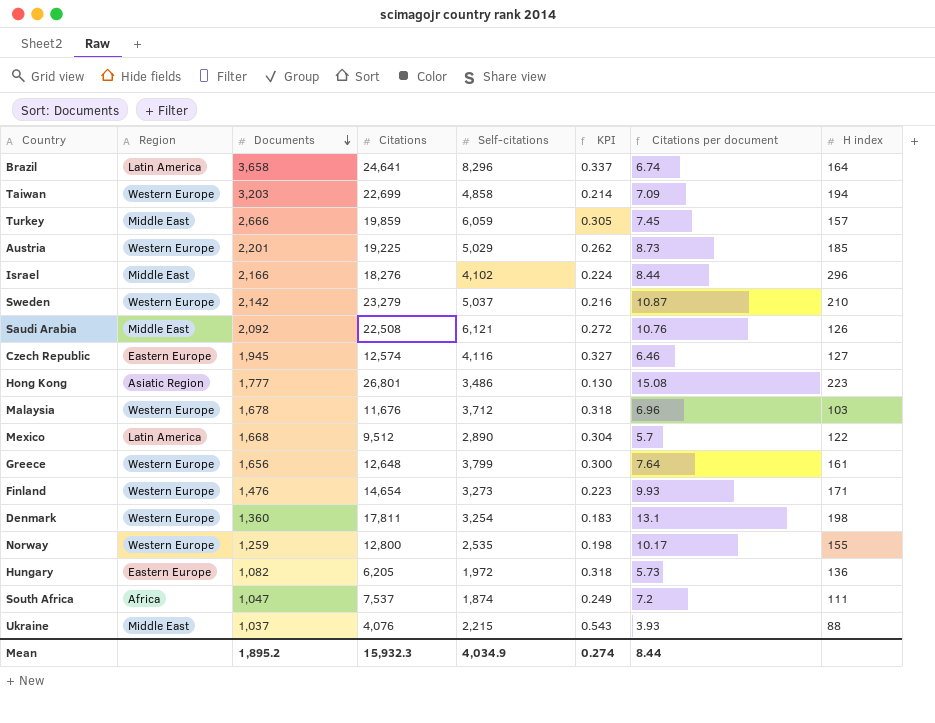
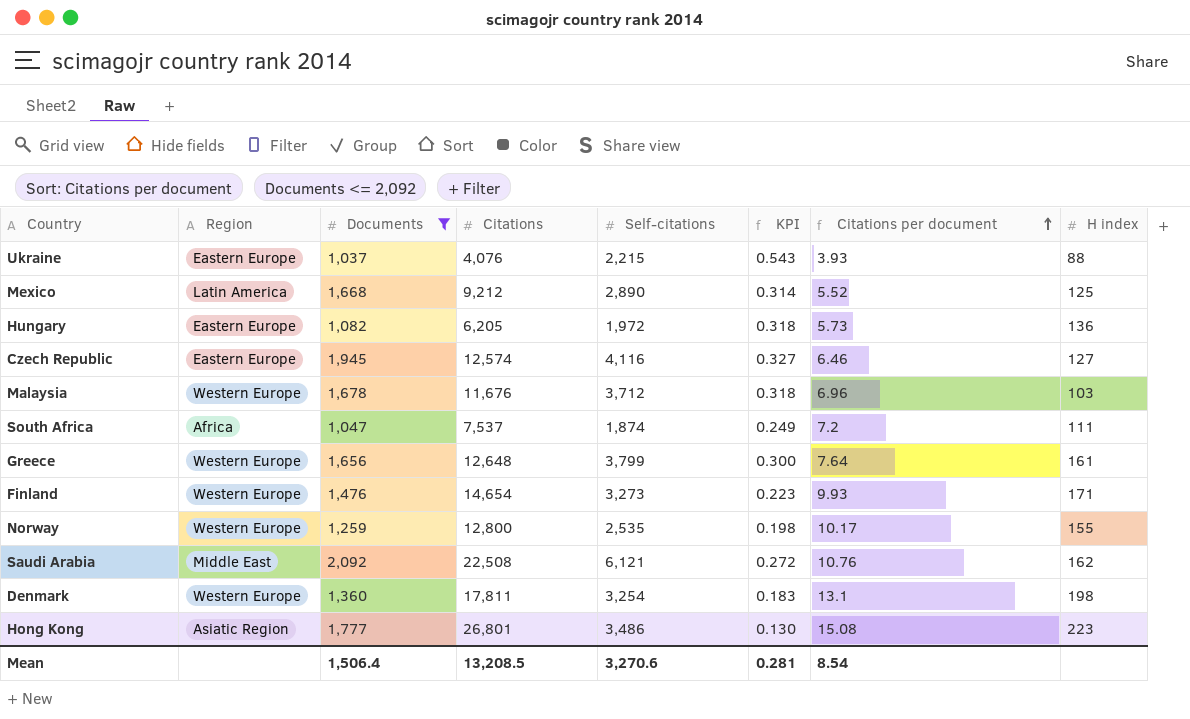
filter: none -> Documents <= 2,092
row order: Documents descending -> Citations per document ascending
Ukraine | Region: Middle East -> Eastern Europe
Mexico | Citations: 9,512 -> 9,212
Mexico | KPI: 0.304 -> 0.314
Mexico | Citations per document: 5.7 -> 5.52
Mexico | H index: 122 -> 125
Saudi Arabia | H index: 126 -> 162
Mean | Documents: 1,895.2 -> 1,506.4
Mean | Citations: 15,932.3 -> 13,208.5
Mean | Self-citations: 4,034.9 -> 3,270.6
Mean | KPI: 0.274 -> 0.281
Mean | Citations per document: 8.44 -> 8.54

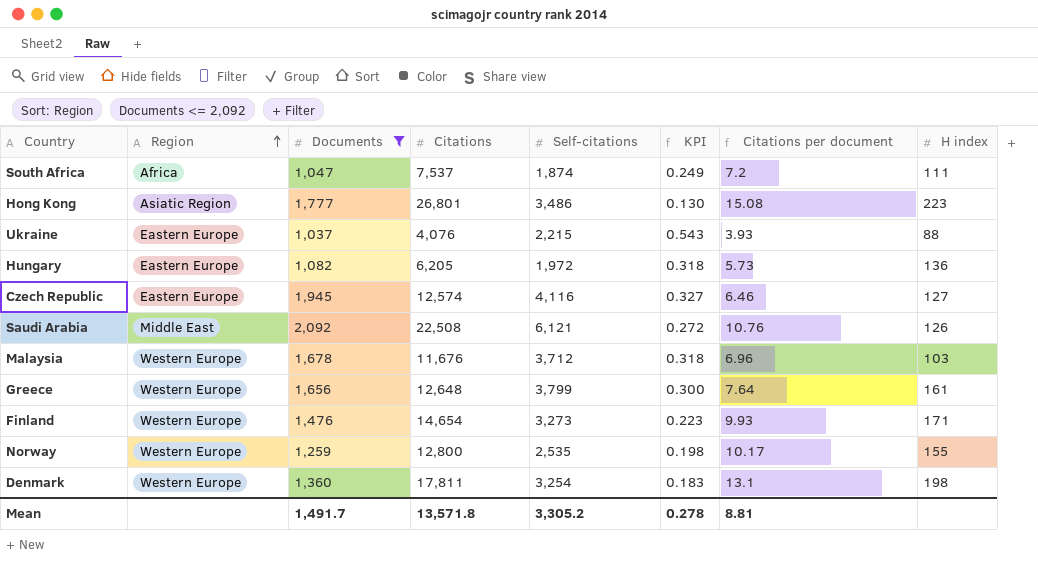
row order: Citations per document ascending -> Region ascending
row Mexico: Latin America | 1,668 | 9,212 | 2,890 | 0.314 | 5.52 | 125 -> none
Saudi Arabia | H index: 162 -> 126
Mean | Documents: 1,506.4 -> 1,491.7
Mean | Citations: 13,208.5 -> 13,571.8
Mean | Self-citations: 3,270.6 -> 3,305.2
Mean | KPI: 0.281 -> 0.278
Mean | Citations per document: 8.54 -> 8.81

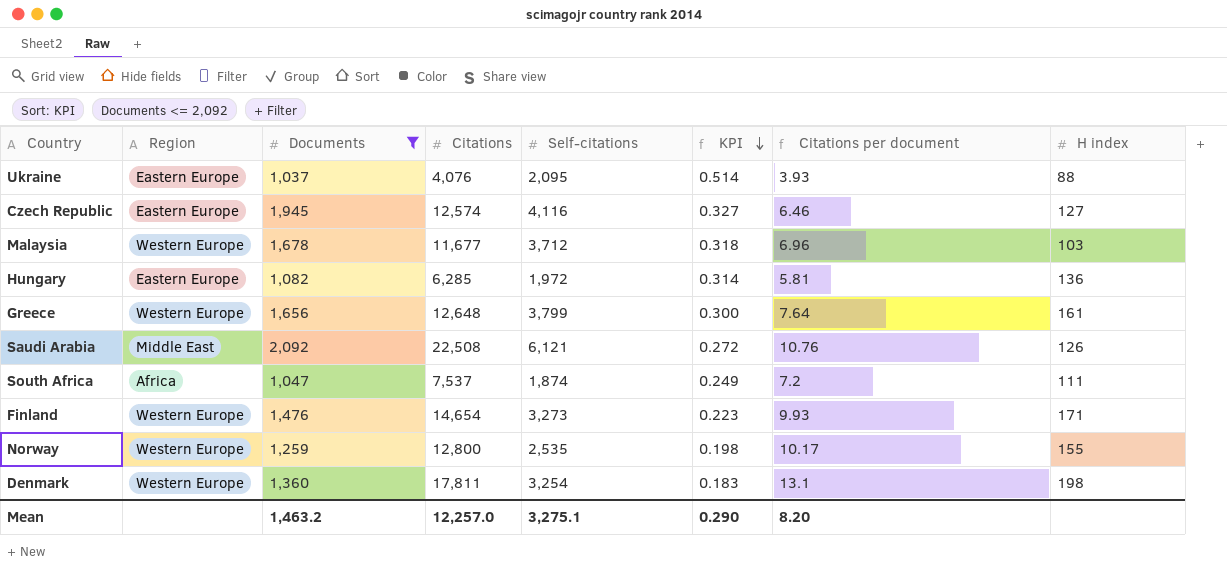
row order: Region ascending -> KPI descending
row Hong Kong: Asiatic Region | 1,777 | 26,801 | 3,486 | 0.130 | 15.08 | 223 -> none
Ukraine | Self-citations: 2,215 -> 2,095
Ukraine | KPI: 0.543 -> 0.514
Malaysia | Citations: 11,676 -> 11,677
Hungary | Citations: 6,205 -> 6,285
Hungary | KPI: 0.318 -> 0.314
Hungary | Citations per document: 5.73 -> 5.81
Mean | Documents: 1,491.7 -> 1,463.2
Mean | Citations: 13,571.8 -> 12,257.0
Mean | Self-citations: 3,305.2 -> 3,275.1
Mean | KPI: 0.278 -> 0.290
Mean | Citations per document: 8.81 -> 8.20

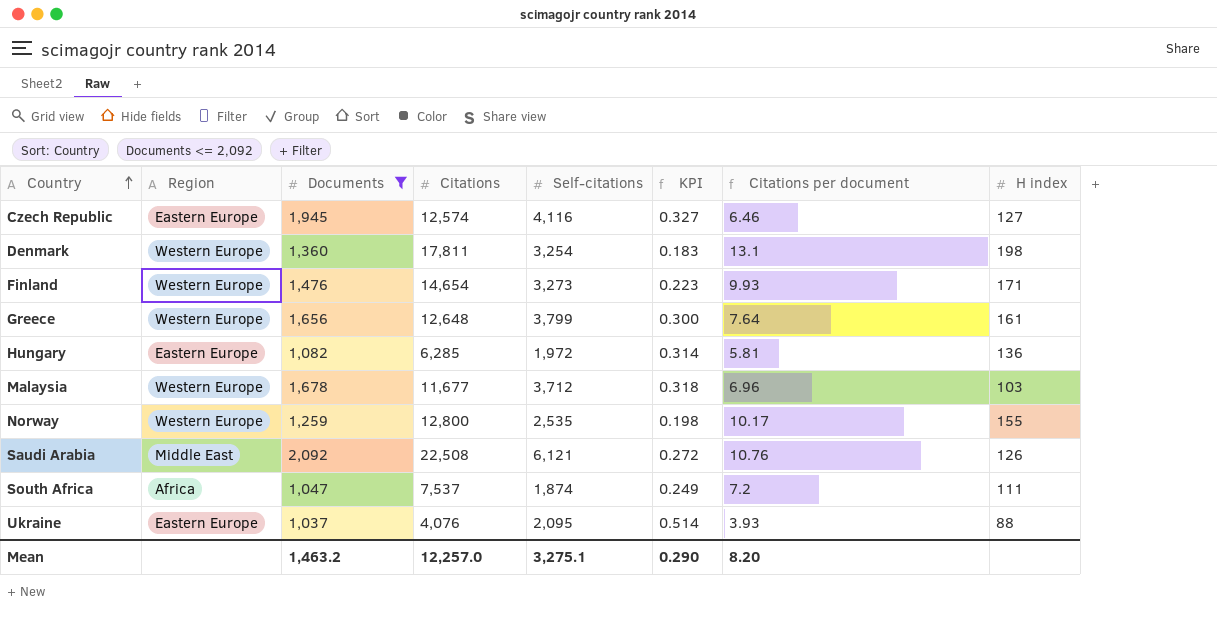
row order: KPI descending -> Country ascending

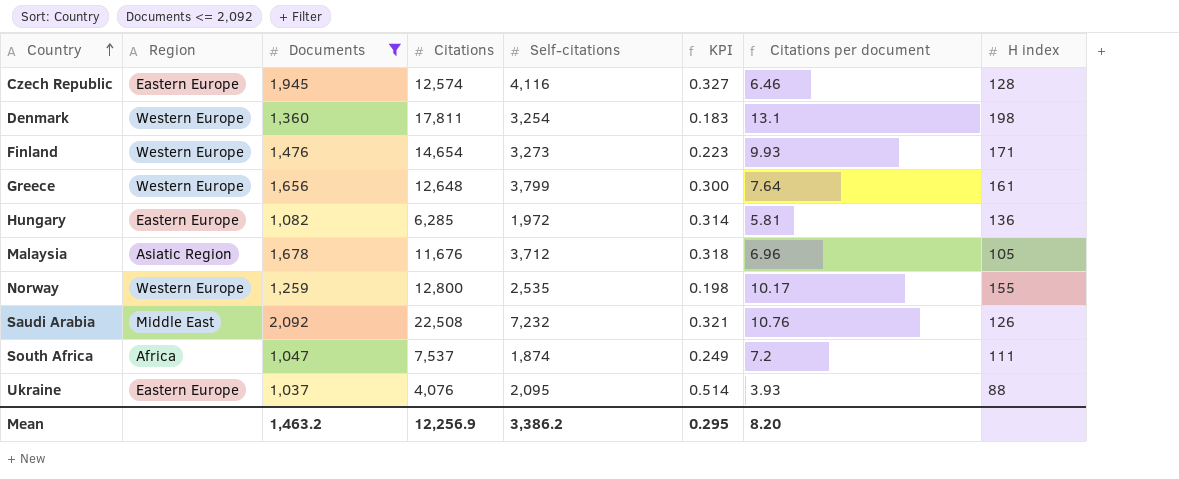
Czech Republic | H index: 127 -> 128
Malaysia | Region: Western Europe -> Asiatic Region
Malaysia | Citations: 11,677 -> 11,676
Malaysia | H index: 103 -> 105
Saudi Arabia | Self-citations: 6,121 -> 7,232
Saudi Arabia | KPI: 0.272 -> 0.321
Mean | Citations: 12,257.0 -> 12,256.9
Mean | Self-citations: 3,275.1 -> 3,386.2
Mean | KPI: 0.290 -> 0.295

